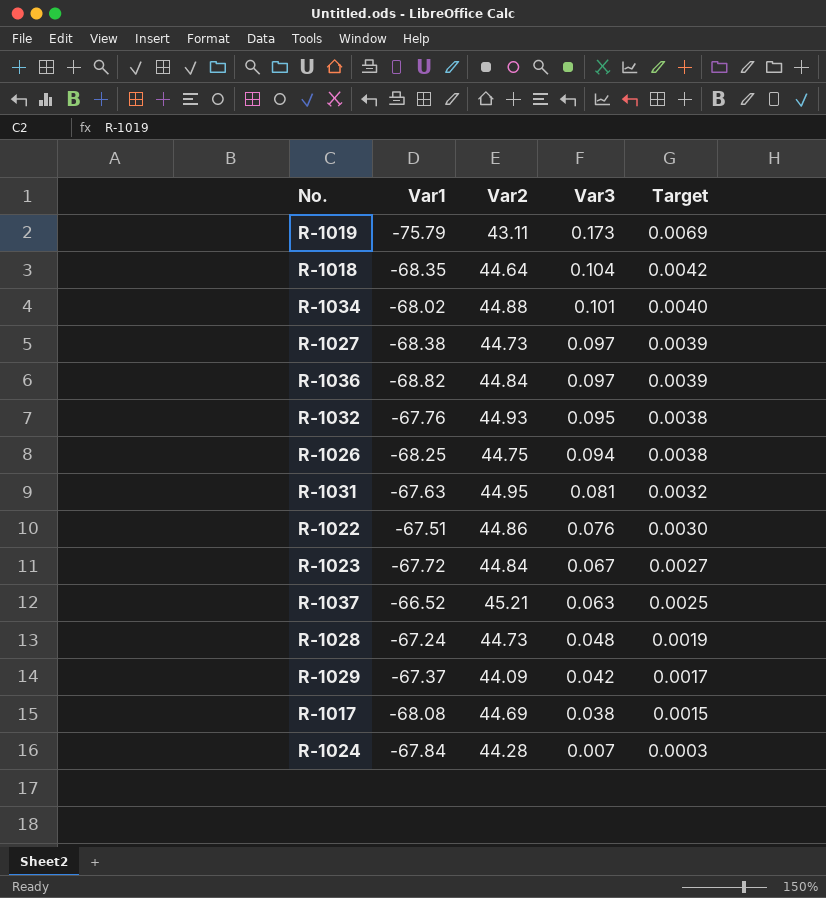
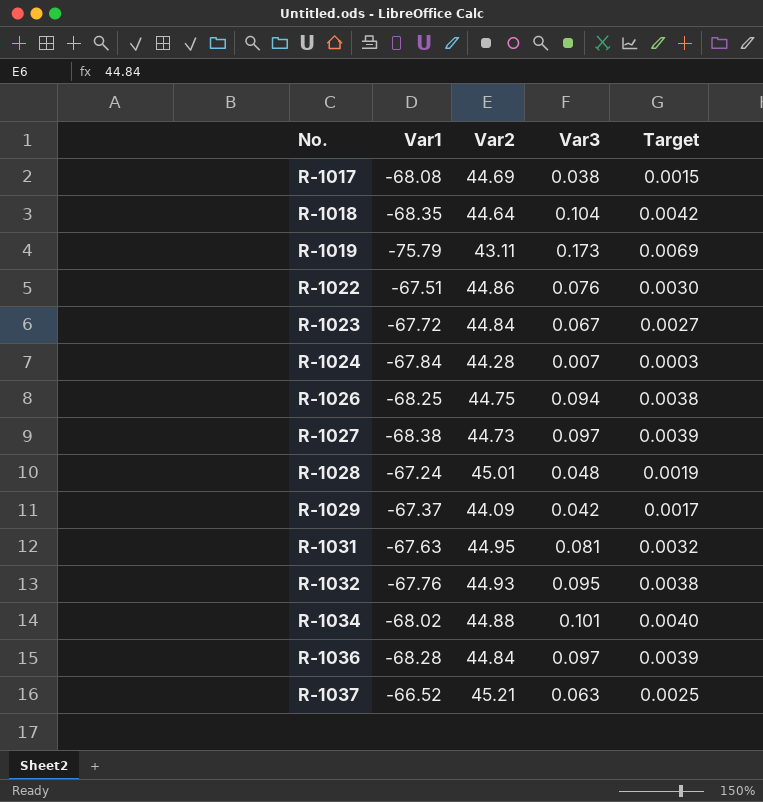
row order: Var3 descending -> No. ascending
R-1028 | Var2: 44.73 -> 45.01
R-1036 | Var1: -68.82 -> -68.28

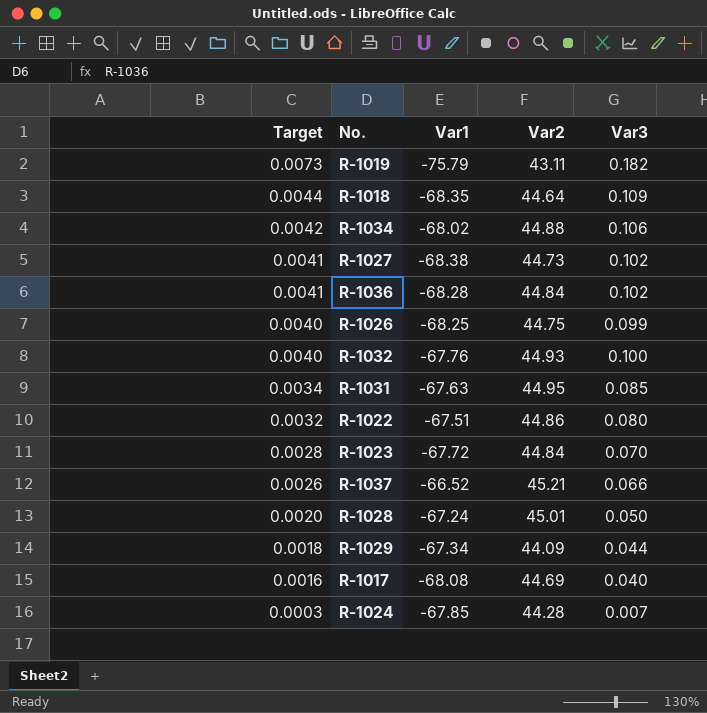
row order: No. ascending -> Target descending
column Target | position: 5 -> 1
R-1019 | Target: 0.0069 -> 0.0073
R-1019 | Var3: 0.173 -> 0.182
R-1018 | Target: 0.0042 -> 0.0044
R-1018 | Var3: 0.104 -> 0.109
R-1034 | Target: 0.0040 -> 0.0042
R-1034 | Var3: 0.101 -> 0.106
R-1027 | Target: 0.0039 -> 0.0041
R-1027 | Var3: 0.097 -> 0.102
R-1036 | Target: 0.0039 -> 0.0041
R-1036 | Var3: 0.097 -> 0.102
R-1026 | Target: 0.0038 -> 0.0040
R-1026 | Var3: 0.094 -> 0.099
R-1032 | Target: 0.0038 -> 0.0040
R-1032 | Var3: 0.095 -> 0.100
R-1031 | Target: 0.0032 -> 0.0034
R-1031 | Var3: 0.081 -> 0.085
R-1022 | Target: 0.0030 -> 0.0032
R-1022 | Var3: 0.076 -> 0.080
R-1023 | Target: 0.0027 -> 0.0028
R-1023 | Var3: 0.067 -> 0.070
R-1037 | Target: 0.0025 -> 0.0026
R-1037 | Var3: 0.063 -> 0.066
R-1028 | Target: 0.0019 -> 0.0020
R-1028 | Var3: 0.048 -> 0.050
R-1029 | Target: 0.0017 -> 0.0018
R-1029 | Var1: -67.37 -> -67.34
R-1029 | Var3: 0.042 -> 0.044
R-1017 | Target: 0.0015 -> 0.0016
R-1017 | Var3: 0.038 -> 0.040
R-1024 | Var1: -67.84 -> -67.85

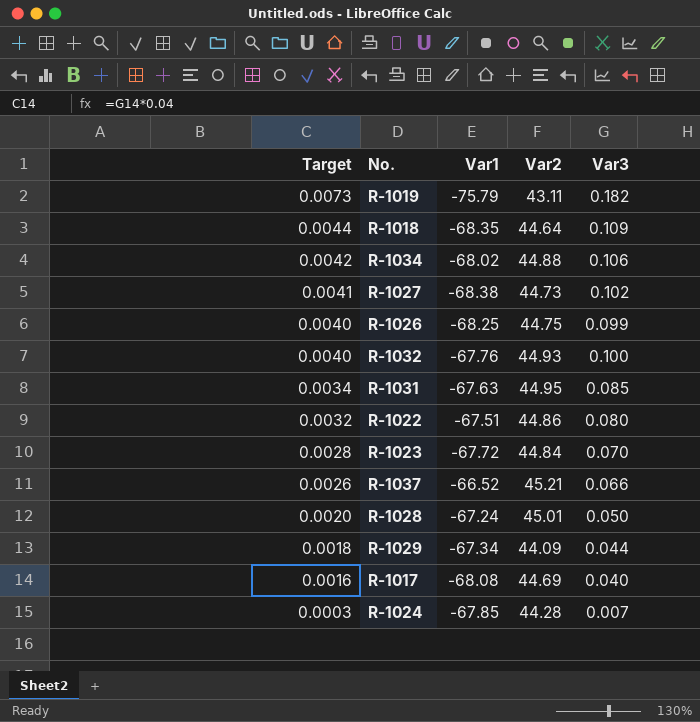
row R-1036: 0.0041 | -68.28 | 44.84 | 0.102 -> none

